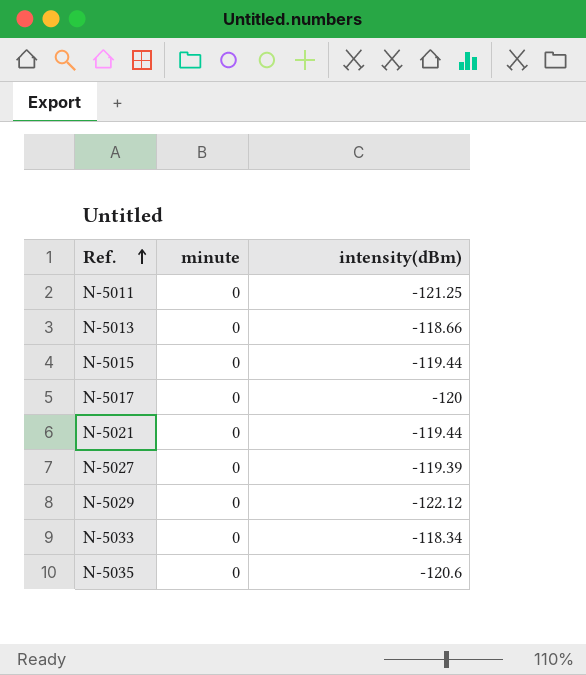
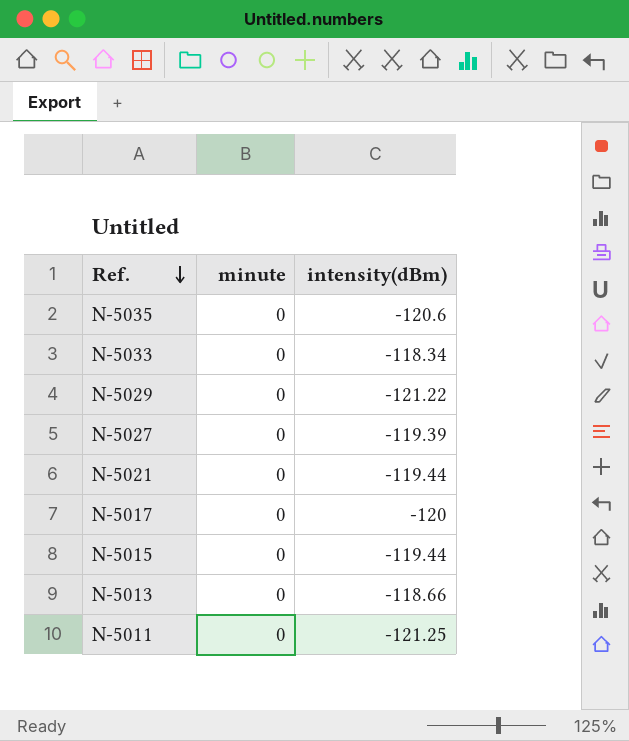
row order: Ref. ascending -> Ref. descending
N-5029 | intensity(dBm): -122.12 -> -121.22

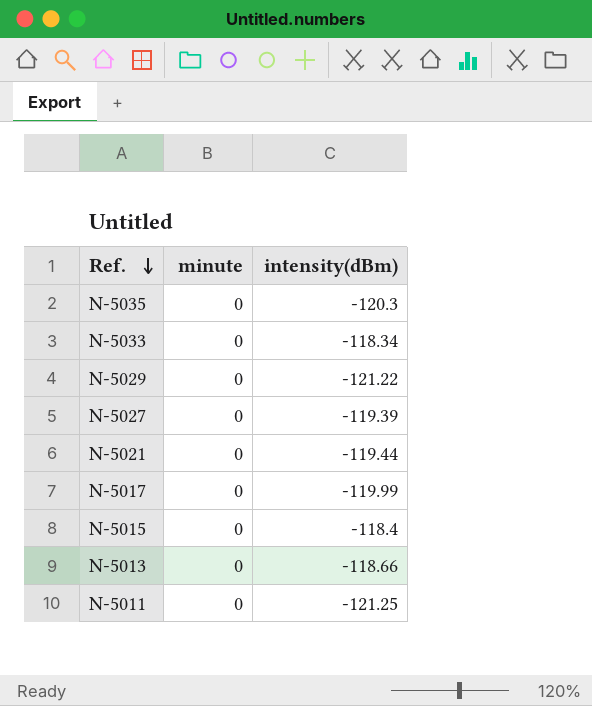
N-5035 | intensity(dBm): -120.6 -> -120.3
N-5017 | intensity(dBm): -120 -> -119.99
N-5015 | intensity(dBm): -119.44 -> -118.4

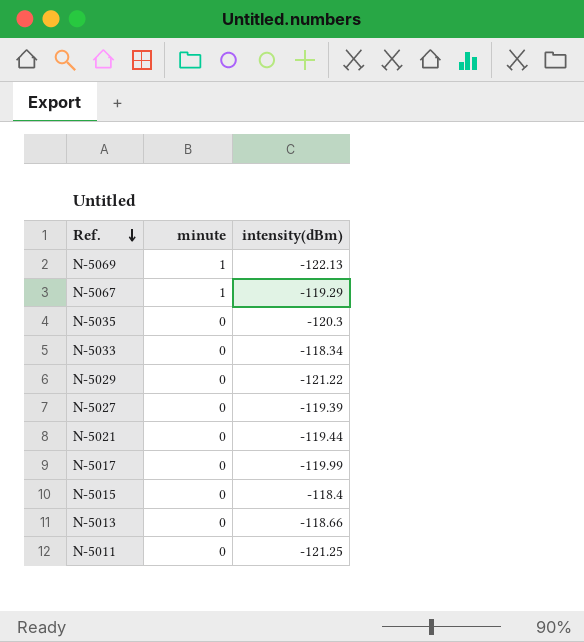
row N-5069: none -> 1 | -122.13
row N-5067: none -> 1 | -119.29

